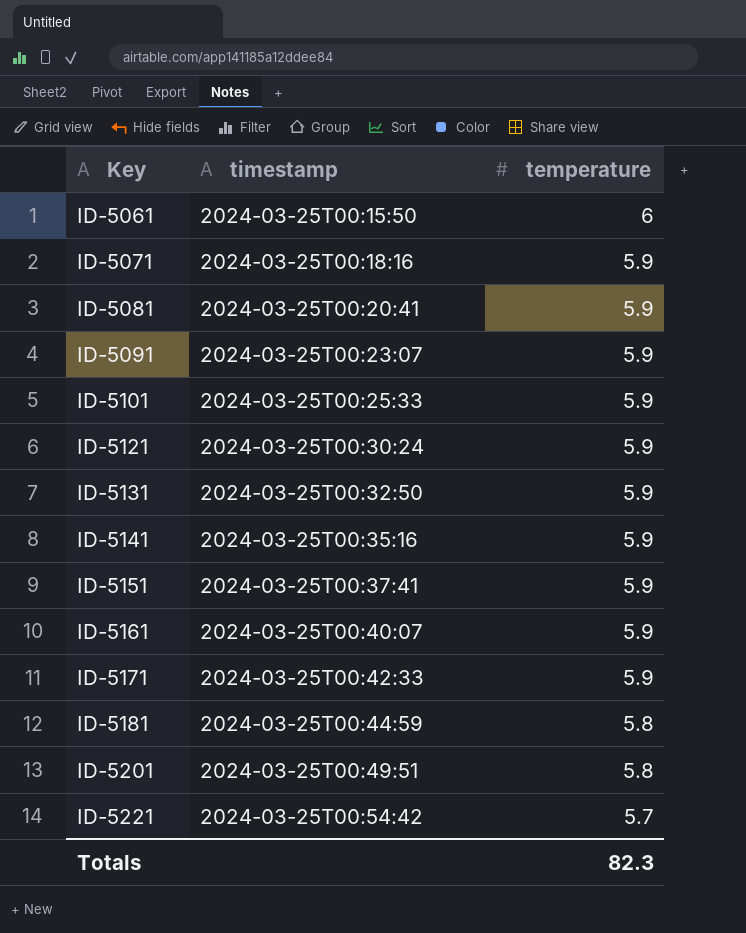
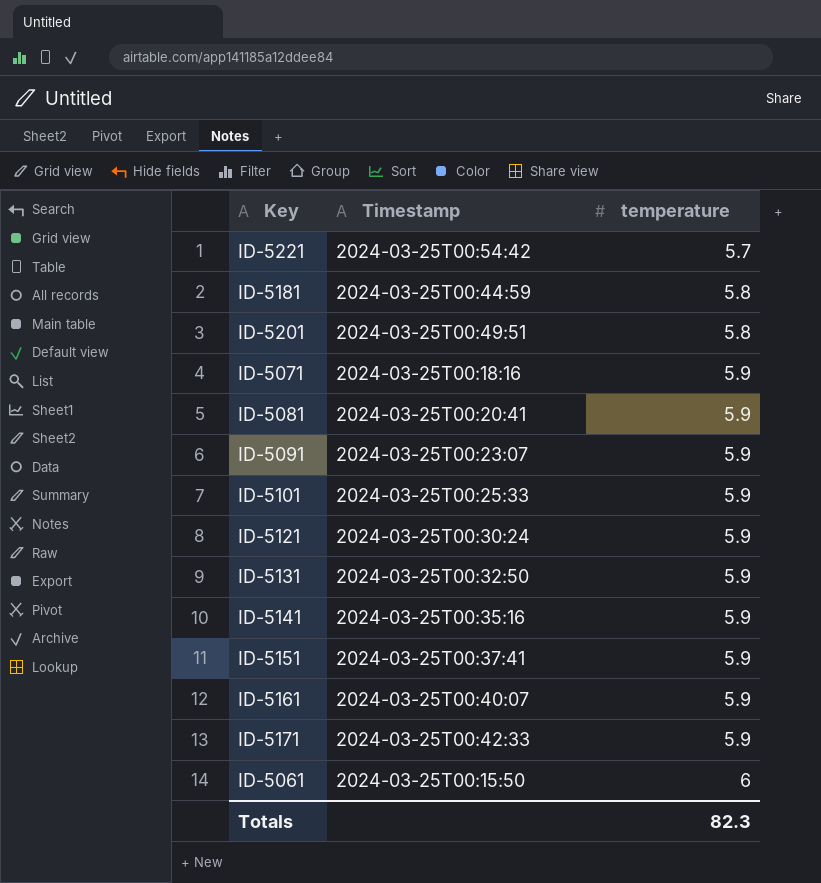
row order: Key ascending -> temperature ascending
column name: timestamp -> Timestamp

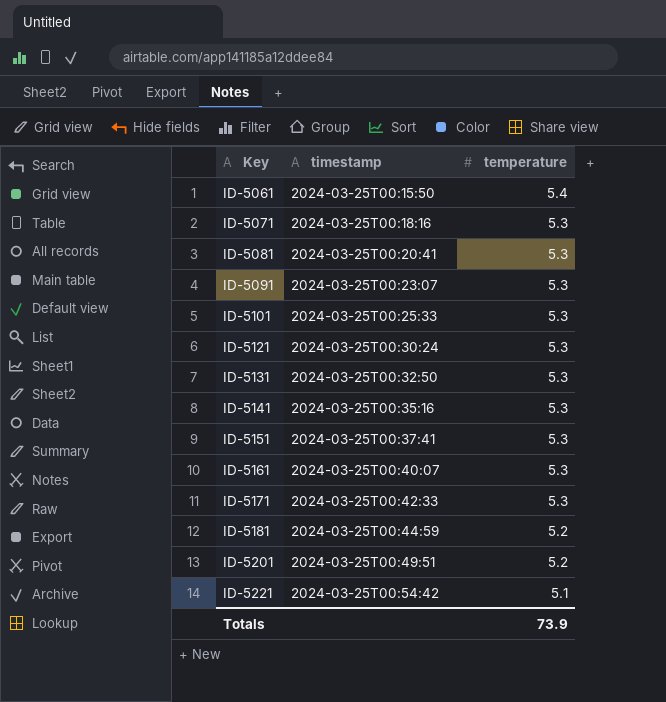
row order: temperature ascending -> Key ascending
column name: Timestamp -> timestamp
ID-5061 | temperature: 6 -> 5.4
ID-5071 | temperature: 5.9 -> 5.3
ID-5081 | temperature: 5.9 -> 5.3
ID-5091 | temperature: 5.9 -> 5.3
ID-5101 | temperature: 5.9 -> 5.3
ID-5121 | temperature: 5.9 -> 5.3
ID-5131 | temperature: 5.9 -> 5.3
ID-5141 | temperature: 5.9 -> 5.3
ID-5151 | temperature: 5.9 -> 5.3
ID-5161 | temperature: 5.9 -> 5.3
ID-5171 | temperature: 5.9 -> 5.3
ID-5181 | temperature: 5.8 -> 5.2
ID-5201 | temperature: 5.8 -> 5.2
ID-5221 | temperature: 5.7 -> 5.1
Totals | temperature: 82.3 -> 73.9

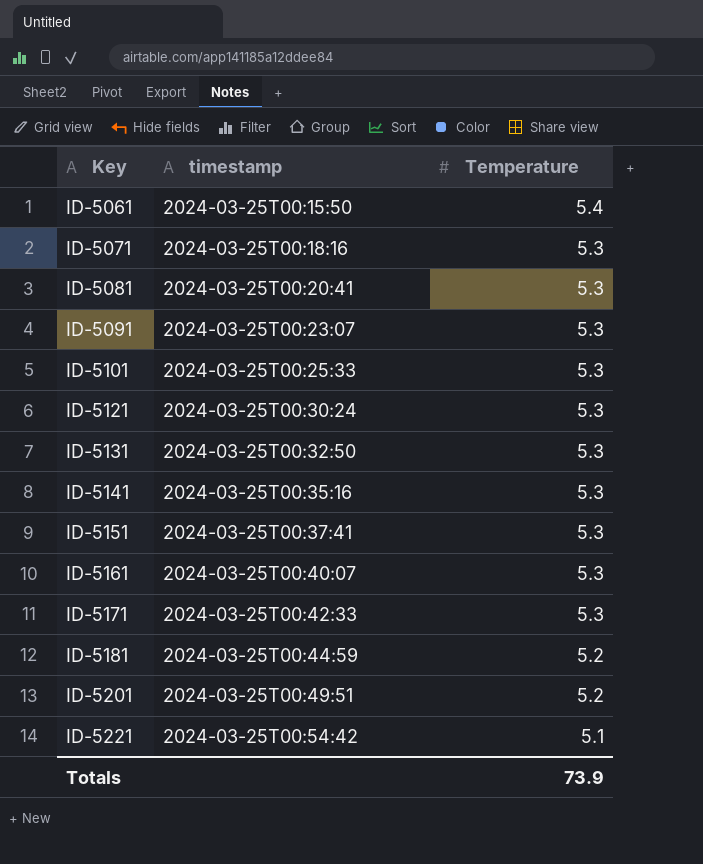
column name: temperature -> Temperature

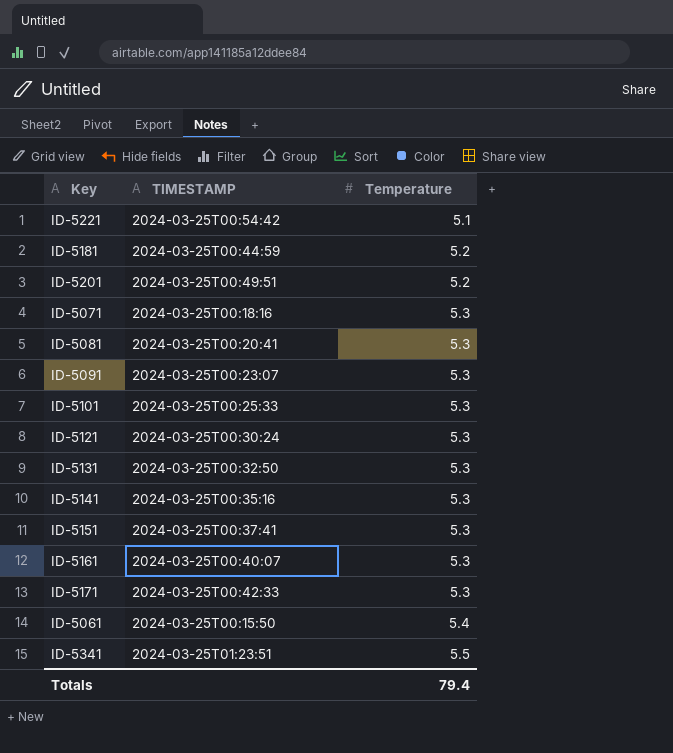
row order: Key ascending -> Temperature ascending
column name: timestamp -> TIMESTAMP
row ID-5341: none -> 2024-03-25T01:23:51 | 5.5
Totals | Temperature: 73.9 -> 79.4

